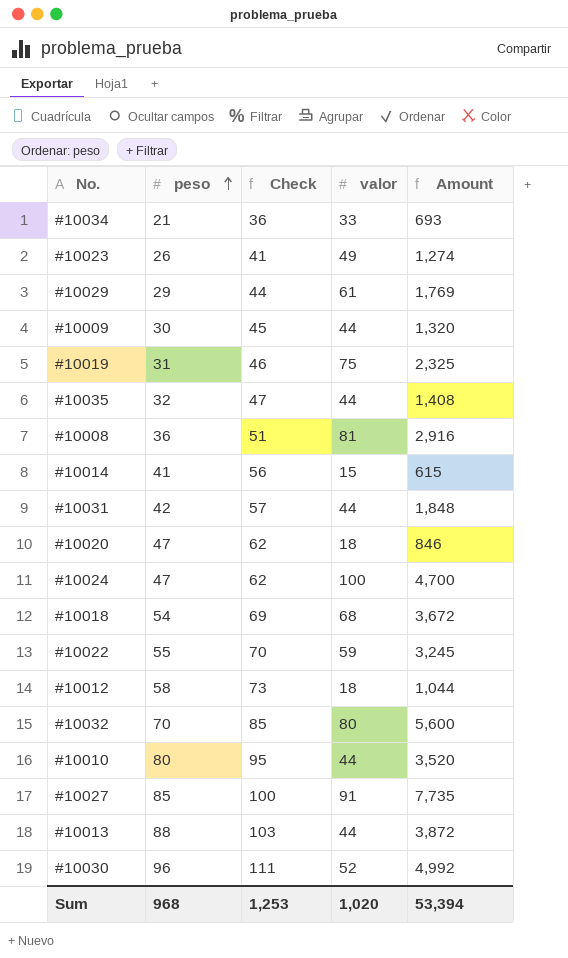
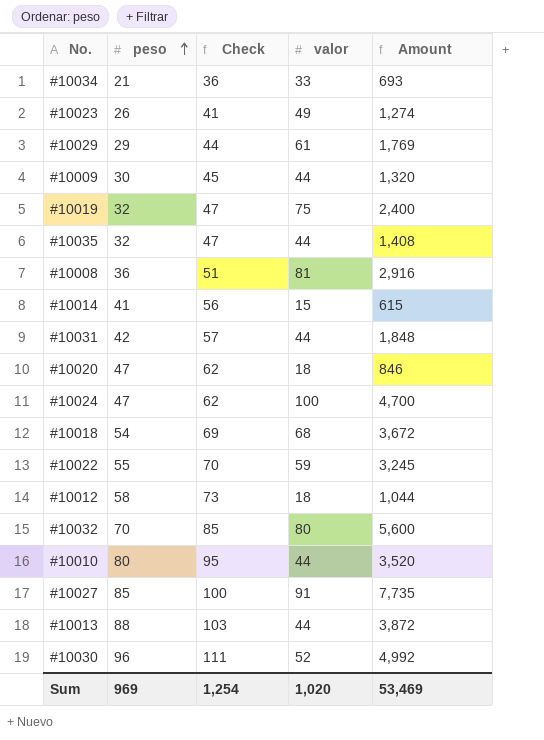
#10019 | peso: 31 -> 32
#10019 | Check: 46 -> 47
#10019 | Amount: 2,325 -> 2,400
Sum | peso: 968 -> 969
Sum | Check: 1,253 -> 1,254
Sum | Amount: 53,394 -> 53,469

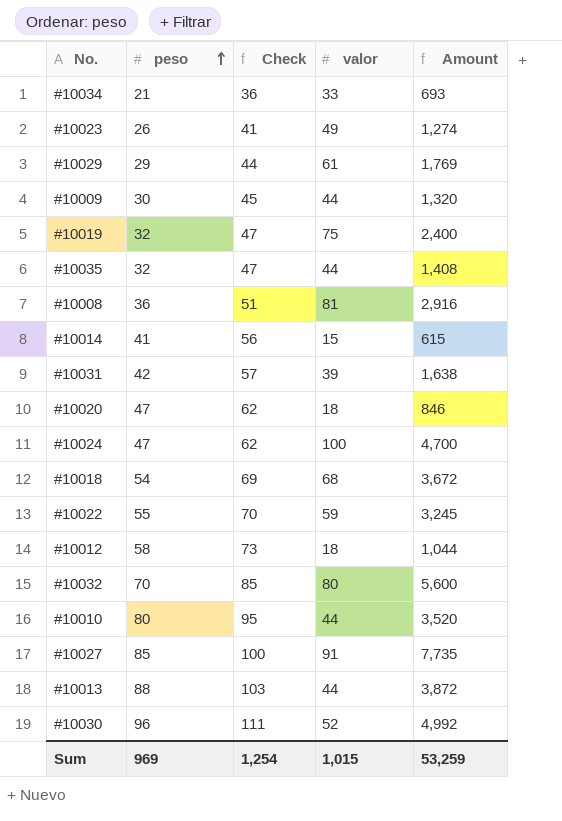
#10031 | valor: 44 -> 39
#10031 | Amount: 1,848 -> 1,638
Sum | valor: 1,020 -> 1,015
Sum | Amount: 53,469 -> 53,259

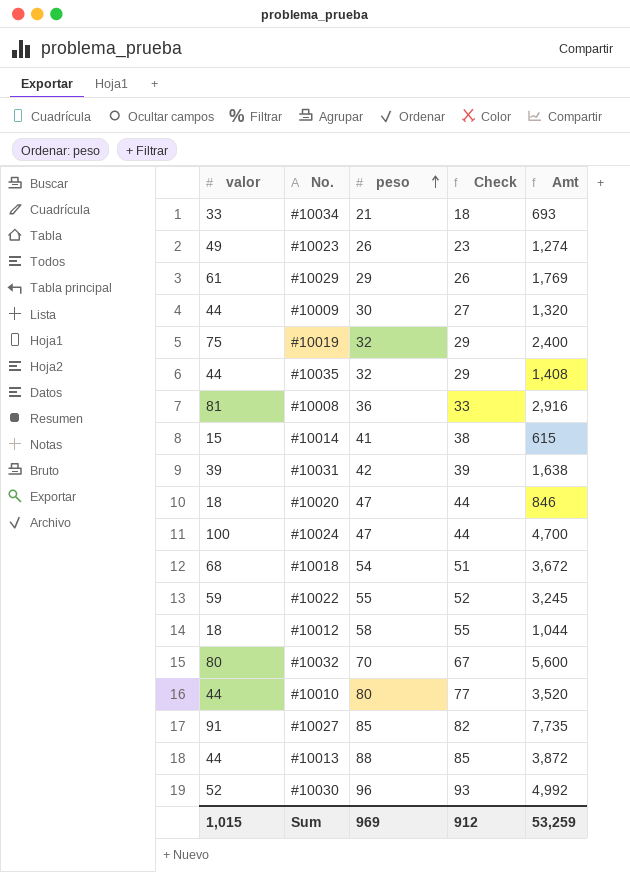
column valor | position: 4 -> 1
column Check | formula: [peso] + 15 -> [peso] - 3
column name: Amount -> Amt
Sum | Check: 1,254 -> 912

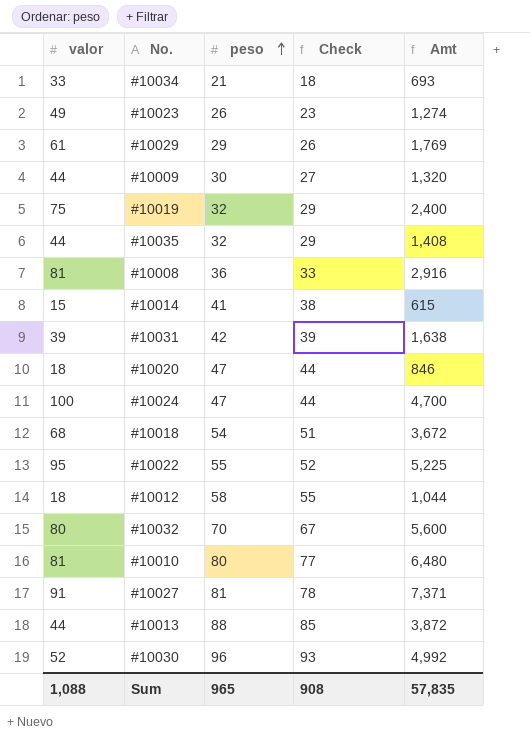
#10022 | valor: 59 -> 95
#10022 | Amt: 3,245 -> 5,225
#10010 | valor: 44 -> 81
#10010 | Amt: 3,520 -> 6,480
#10027 | peso: 85 -> 81
#10027 | Check: 82 -> 78
#10027 | Amt: 7,735 -> 7,371
Sum | valor: 1,015 -> 1,088
Sum | peso: 969 -> 965
Sum | Check: 912 -> 908
Sum | Amt: 53,259 -> 57,835

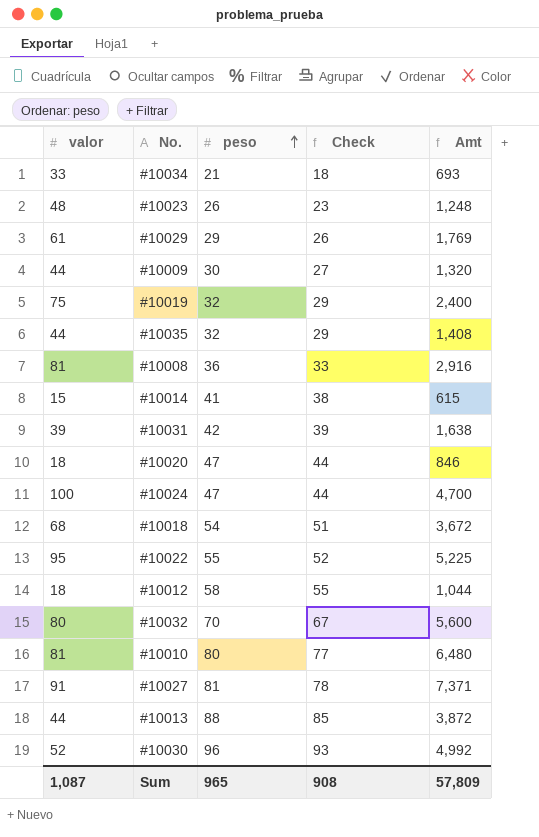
#10023 | valor: 49 -> 48
#10023 | Amt: 1,274 -> 1,248
Sum | valor: 1,088 -> 1,087
Sum | Amt: 57,835 -> 57,809

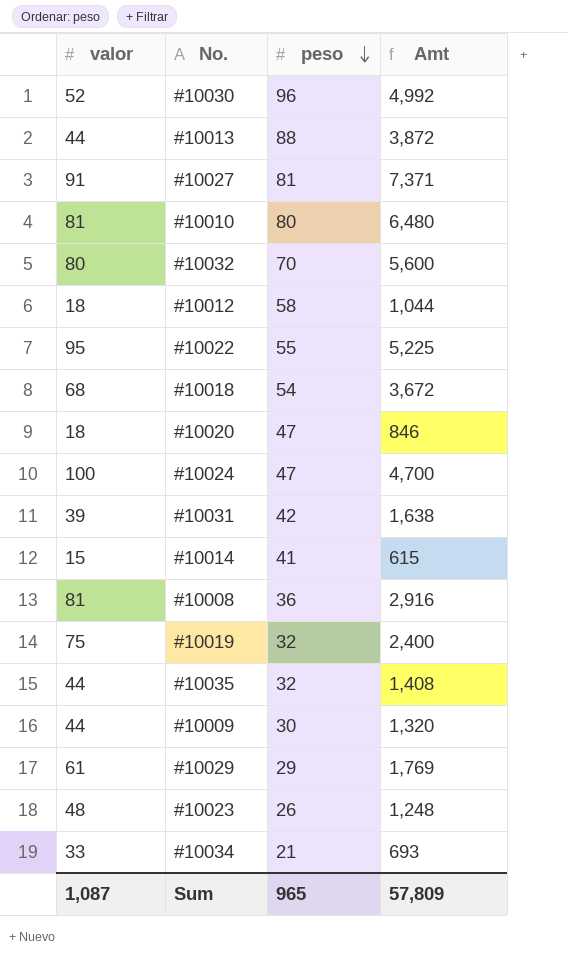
row order: peso ascending -> peso descending
column Check | formula: [peso] - 3 -> none

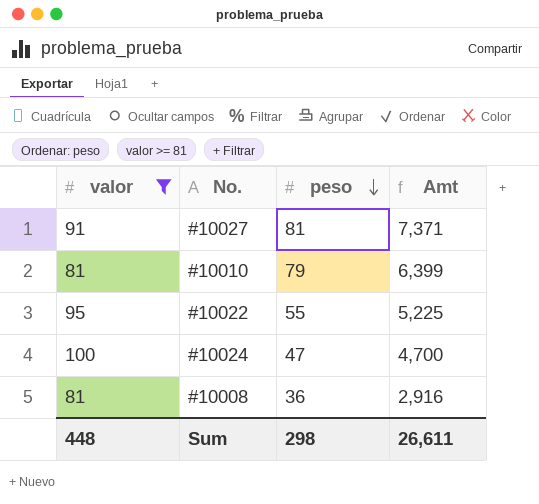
filter: none -> valor >= 81
#10010 | peso: 80 -> 79
#10010 | Amt: 6,480 -> 6,399
Sum | valor: 1,087 -> 448
Sum | peso: 965 -> 298
Sum | Amt: 57,809 -> 26,611

